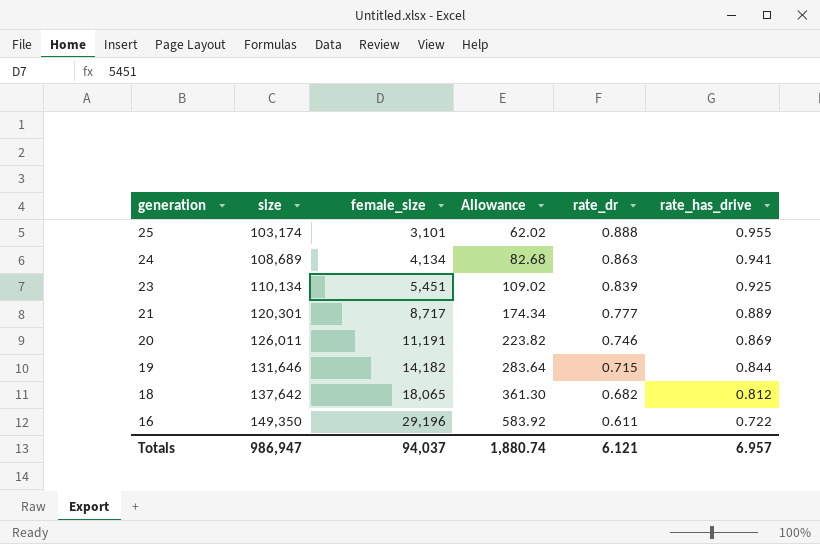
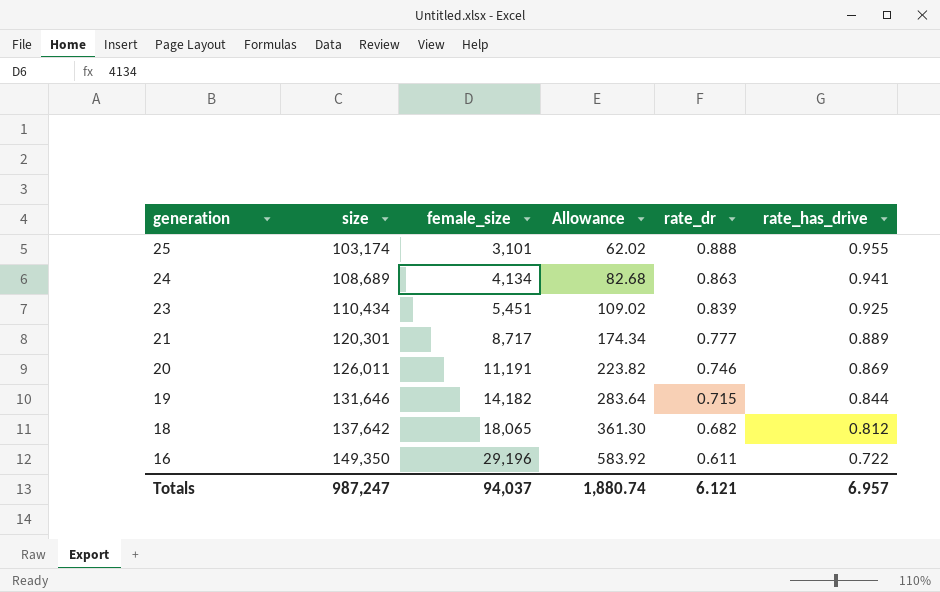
23 | size: 110,134 -> 110,434
Totals | size: 986,947 -> 987,247

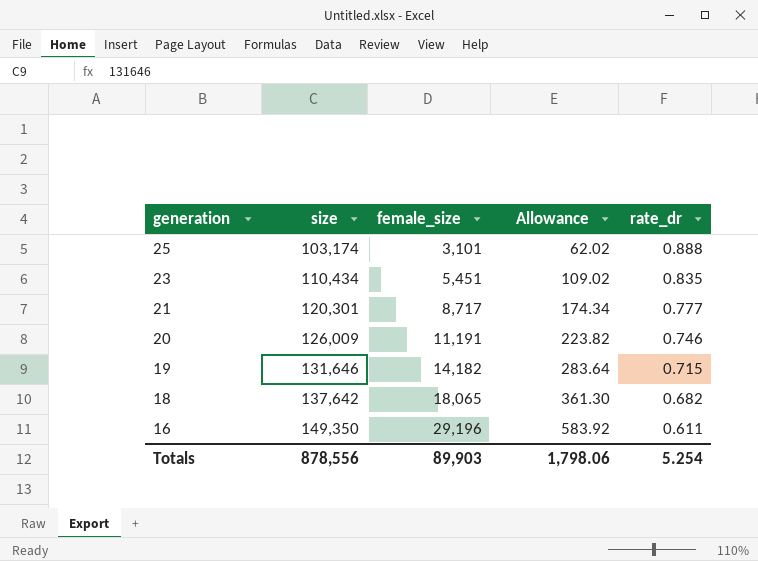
column rate_has_drive | position: 6 -> none
row 24: 108,689 | 4,134 | 82.68 | 0.863 | 0.941 -> none
23 | rate_dr: 0.839 -> 0.835
20 | size: 126,011 -> 126,009
Totals | size: 987,247 -> 878,556
Totals | female_size: 94,037 -> 89,903
Totals | Allowance: 1,880.74 -> 1,798.06
Totals | rate_dr: 6.121 -> 5.254

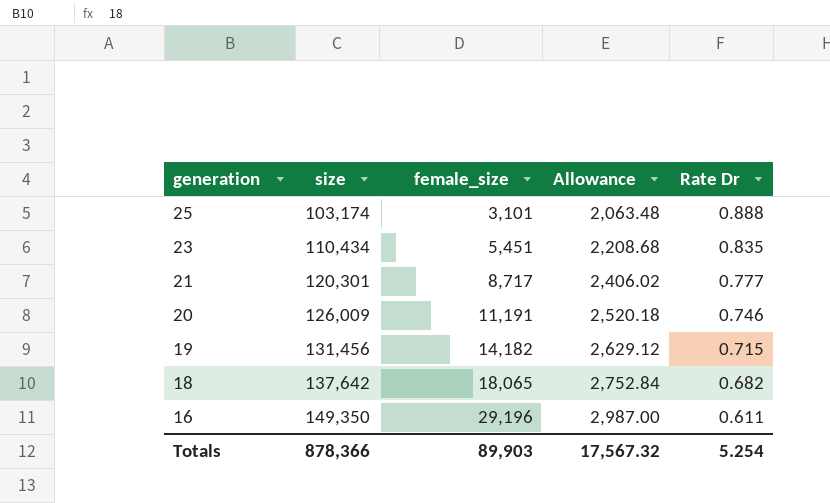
column Allowance | formula: [female_size] * 0.02 -> [size] * 0.02
column name: rate_dr -> Rate Dr
19 | size: 131,646 -> 131,456
Totals | size: 878,556 -> 878,366
Totals | Allowance: 1,798.06 -> 17,567.32

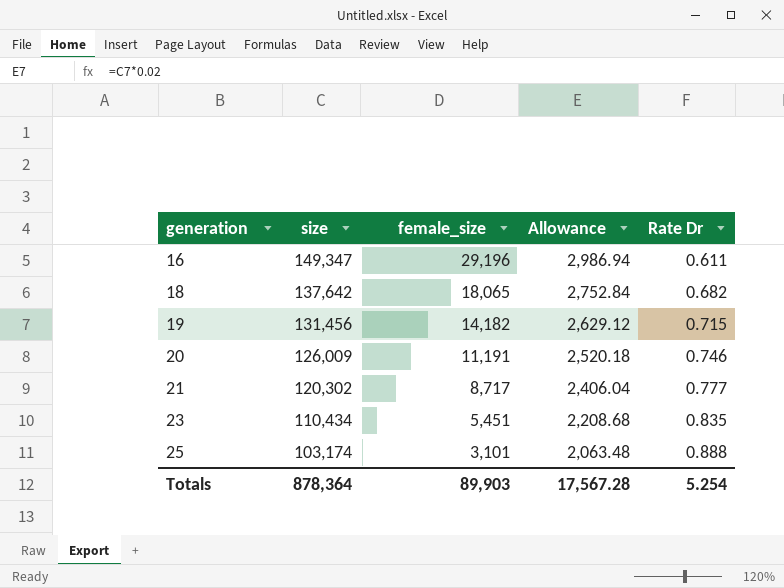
row order: generation descending -> generation ascending
16 | size: 149,350 -> 149,347
16 | Allowance: 2,987.00 -> 2,986.94
21 | size: 120,301 -> 120,302
21 | Allowance: 2,406.02 -> 2,406.04
Totals | size: 878,366 -> 878,364
Totals | Allowance: 17,567.32 -> 17,567.28

